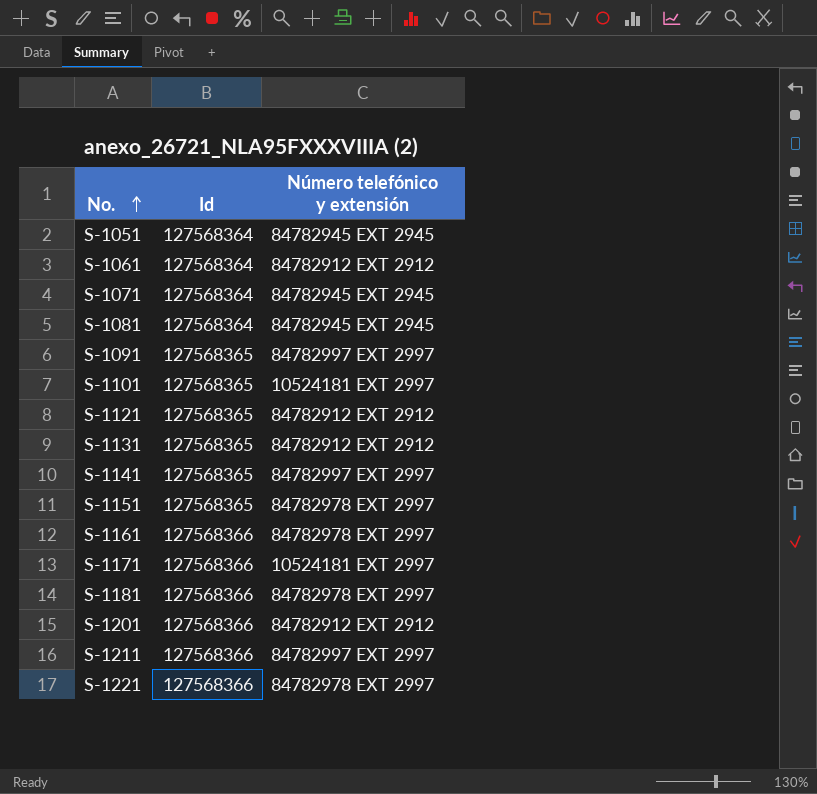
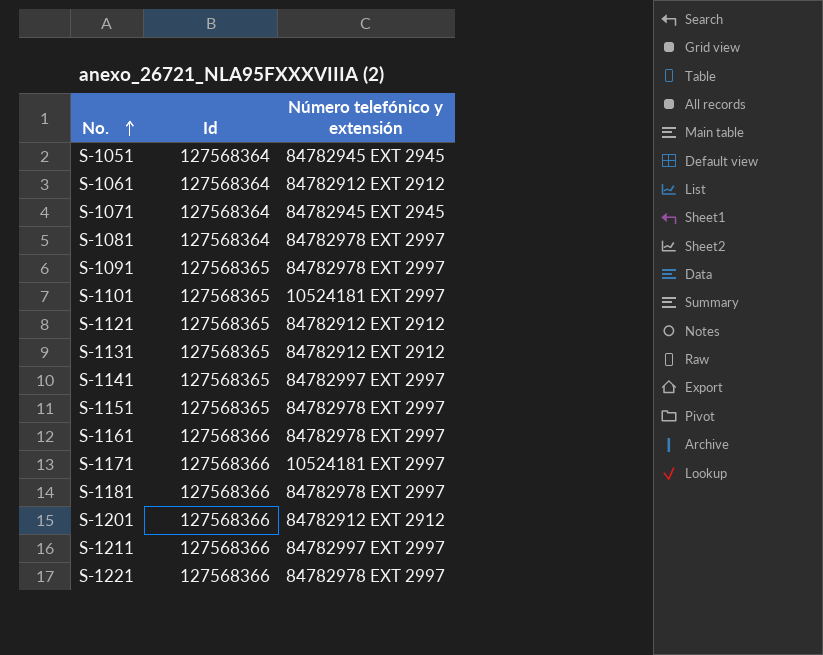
S-1081 | Número telefónico y extensión: 84782945 EXT 2945 -> 84782978 EXT 2997
S-1091 | Número telefónico y extensión: 84782997 EXT 2997 -> 84782978 EXT 2997

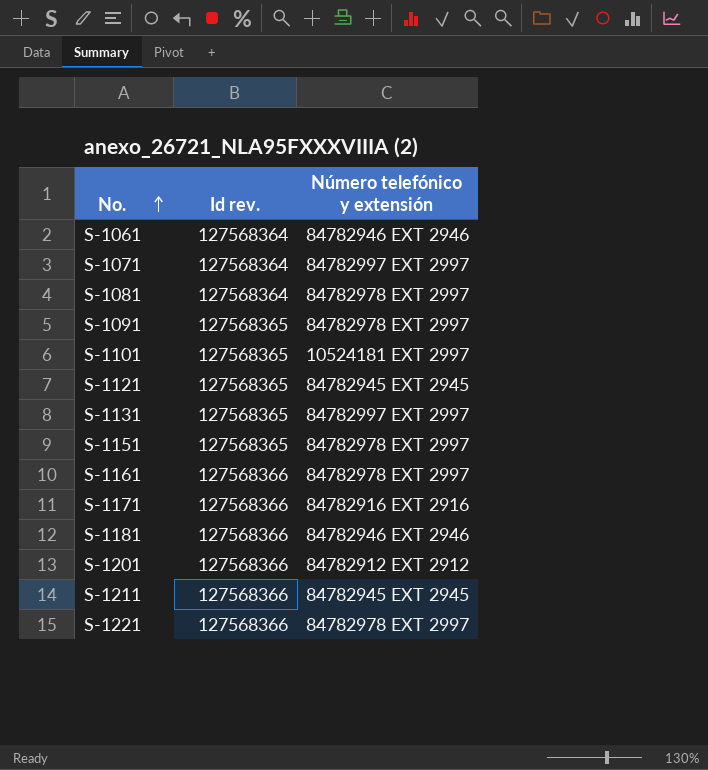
column name: Id -> Id rev.
row S-1051: 127568364 | 84782945 EXT 2945 -> none
row S-1141: 127568365 | 84782997 EXT 2997 -> none
S-1061 | Número telefónico y extensión: 84782912 EXT 2912 -> 84782946 EXT 2946
S-1071 | Número telefónico y extensión: 84782945 EXT 2945 -> 84782997 EXT 2997
S-1121 | Número telefónico y extensión: 84782912 EXT 2912 -> 84782945 EXT 2945
S-1131 | Número telefónico y extensión: 84782912 EXT 2912 -> 84782997 EXT 2997
S-1171 | Número telefónico y extensión: 10524181 EXT 2997 -> 84782916 EXT 2916
S-1181 | Número telefónico y extensión: 84782978 EXT 2997 -> 84782946 EXT 2946
S-1211 | Número telefónico y extensión: 84782997 EXT 2997 -> 84782945 EXT 2945

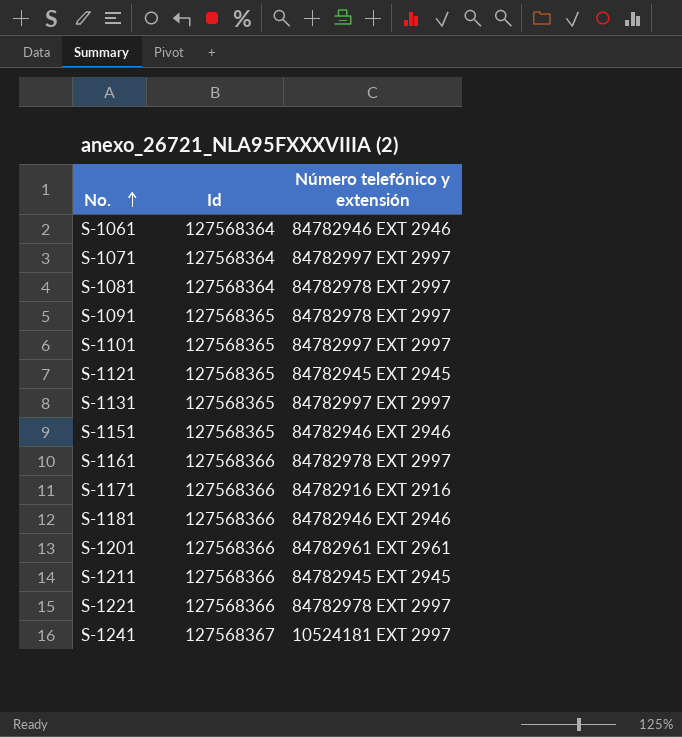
column name: Id rev. -> Id
S-1101 | Número telefónico y extensión: 10524181 EXT 2997 -> 84782997 EXT 2997
S-1151 | Número telefónico y extensión: 84782978 EXT 2997 -> 84782946 EXT 2946
S-1201 | Número telefónico y extensión: 84782912 EXT 2912 -> 84782961 EXT 2961
row S-1241: none -> 127568367 | 10524181 EXT 2997

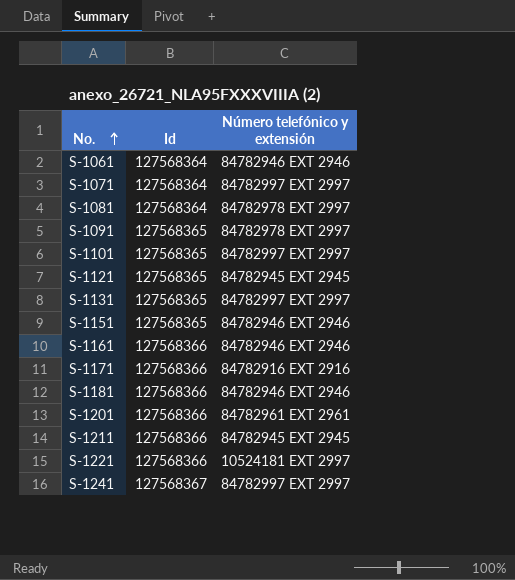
S-1161 | Número telefónico y extensión: 84782978 EXT 2997 -> 84782946 EXT 2946
S-1221 | Número telefónico y extensión: 84782978 EXT 2997 -> 10524181 EXT 2997
S-1241 | Número telefónico y extensión: 10524181 EXT 2997 -> 84782997 EXT 2997

